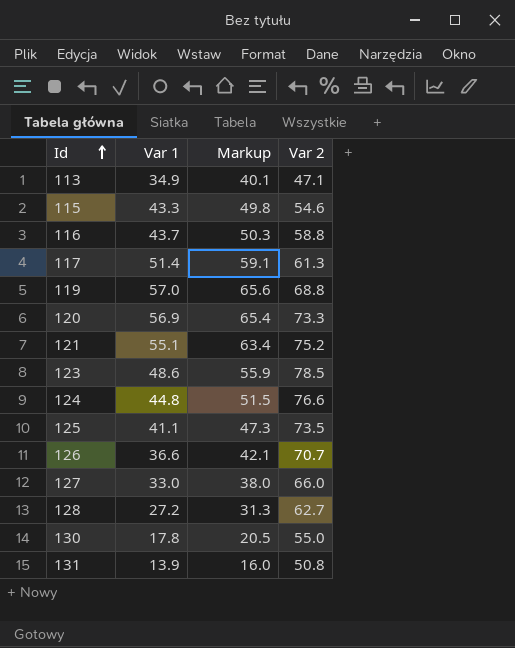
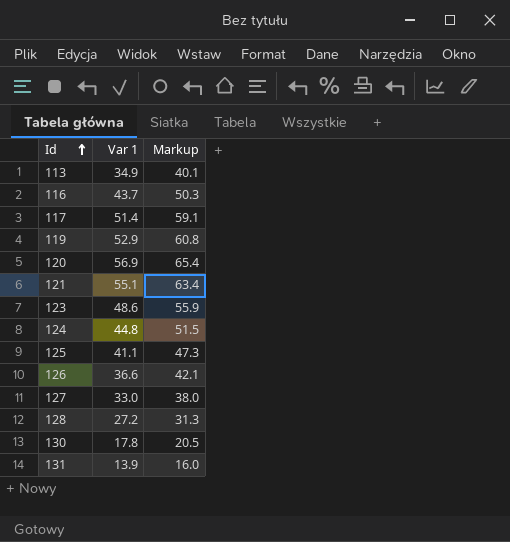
column Var 2 | position: 4 -> none
row 115: 43.3 | 49.8 | 54.6 -> none
119 | Var 1: 57.0 -> 52.9
119 | Markup: 65.6 -> 60.8

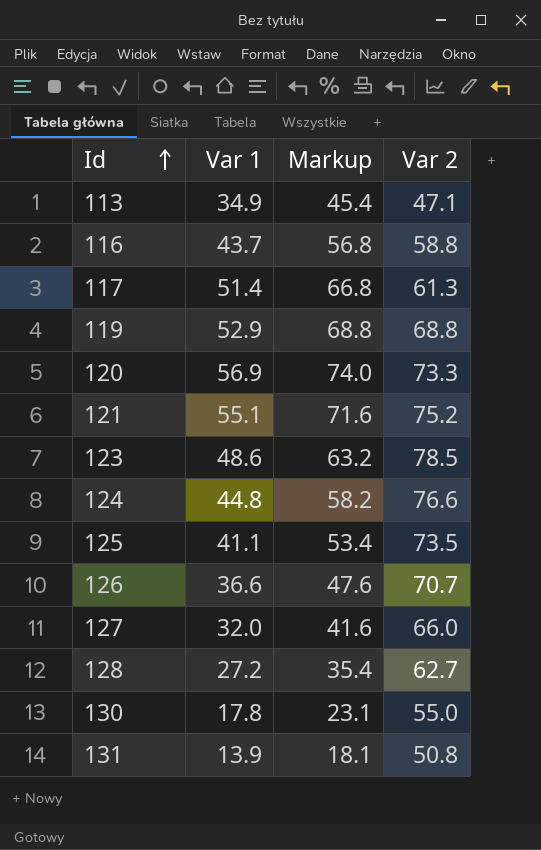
column Markup | formula: [Var 1] * 1.15 -> [Var 1] * 1.3
column Var 2 | position: none -> 4
127 | Var 1: 33.0 -> 32.0

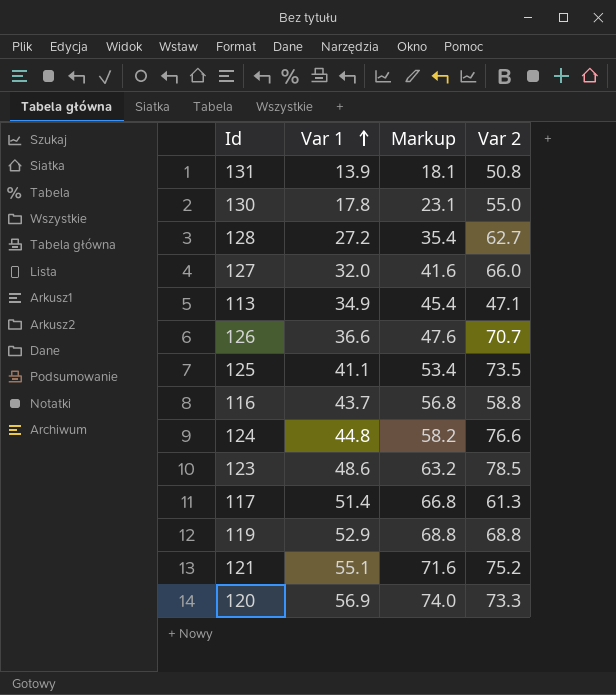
row order: Id ascending -> Var 1 ascending

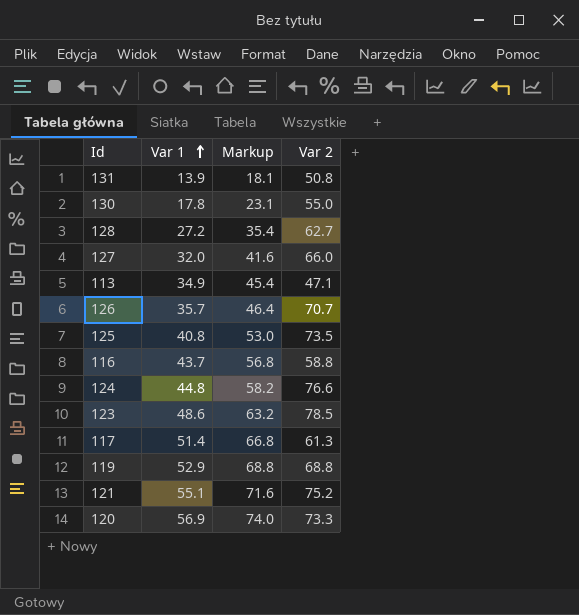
126 | Var 1: 36.6 -> 35.7
126 | Markup: 47.6 -> 46.4
125 | Var 1: 41.1 -> 40.8
125 | Markup: 53.4 -> 53.0

